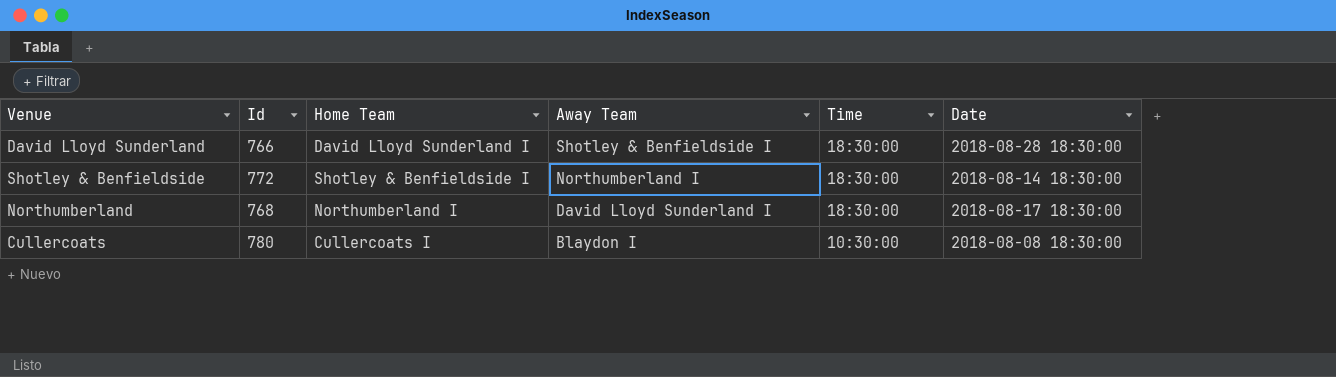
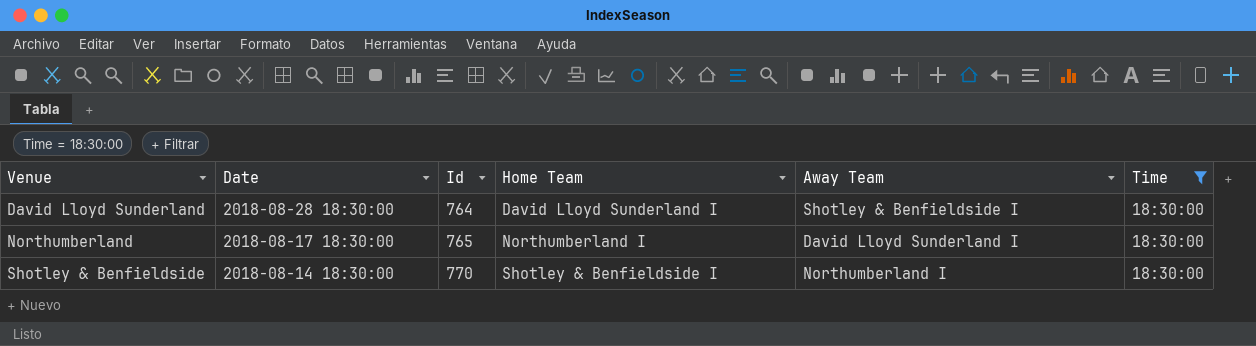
filter: none -> Time = 18:30:00
row order: Away Team descending -> Venue ascending
column Date | position: 6 -> 2
David Lloyd Sunderland | Id: 766 -> 764
Northumberland | Id: 768 -> 765
Shotley & Benfieldside | Id: 772 -> 770

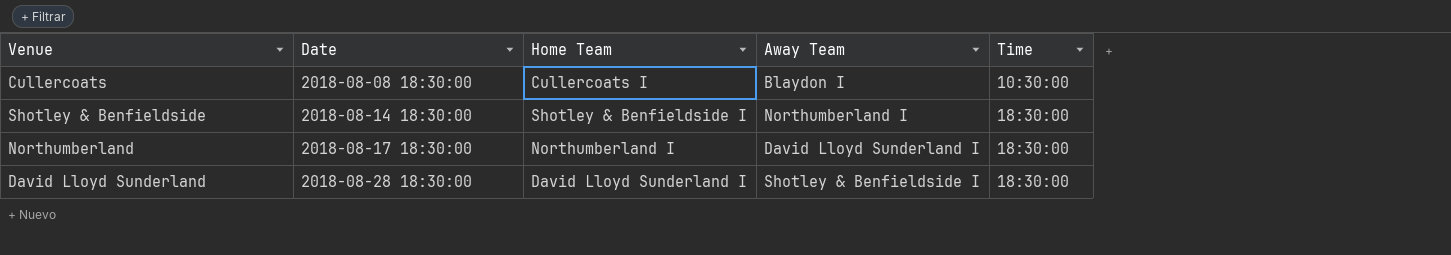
filter: Time = 18:30:00 -> none
row order: Venue ascending -> Date ascending
column Id | position: 3 -> none

